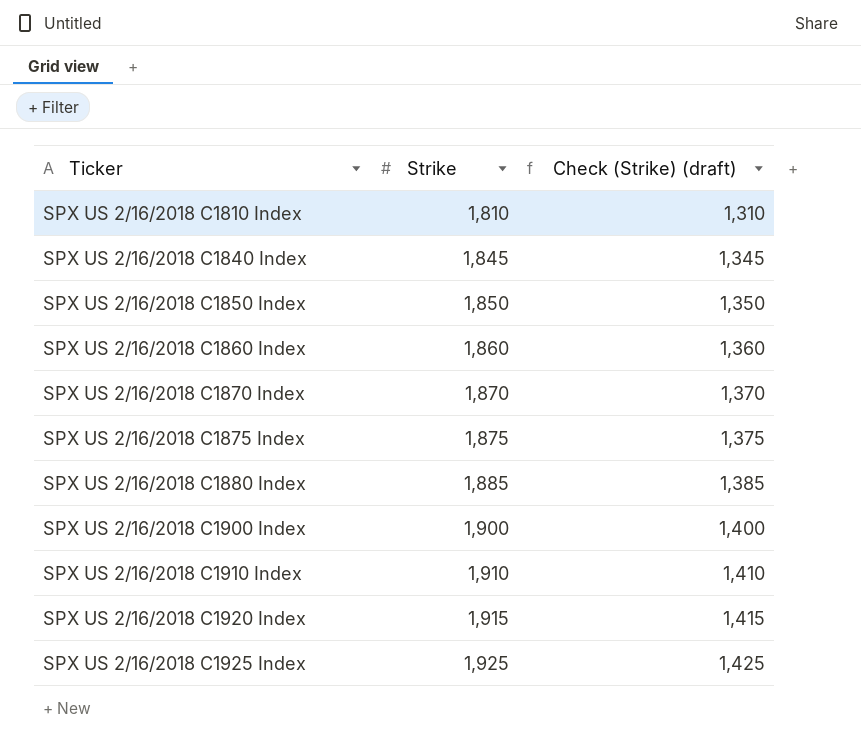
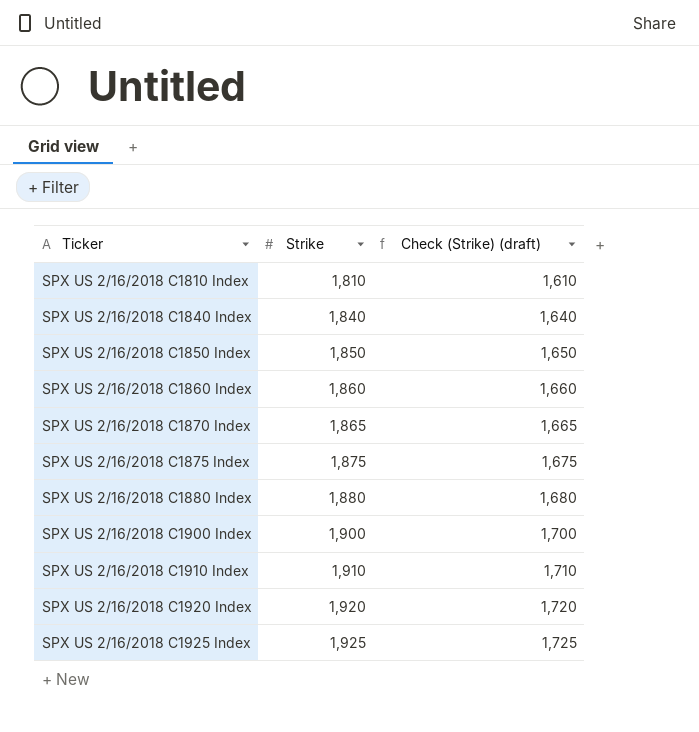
column Check (Strike) (draft) | formula: [Strike] - 500 -> [Strike] - 200
SPX US 2/16/2018 C1840 Index | Strike: 1,845 -> 1,840
SPX US 2/16/2018 C1870 Index | Strike: 1,870 -> 1,865
SPX US 2/16/2018 C1880 Index | Strike: 1,885 -> 1,880
SPX US 2/16/2018 C1920 Index | Strike: 1,915 -> 1,920

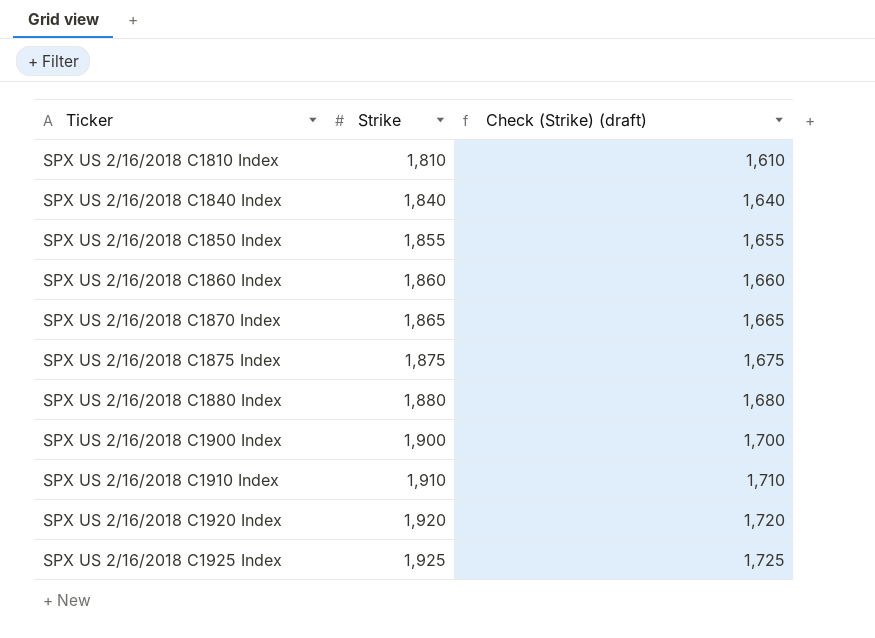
SPX US 2/16/2018 C1850 Index | Strike: 1,850 -> 1,855
SPX US 2/16/2018 C1850 Index | Check (Strike) (draft): 1,650 -> 1,655

